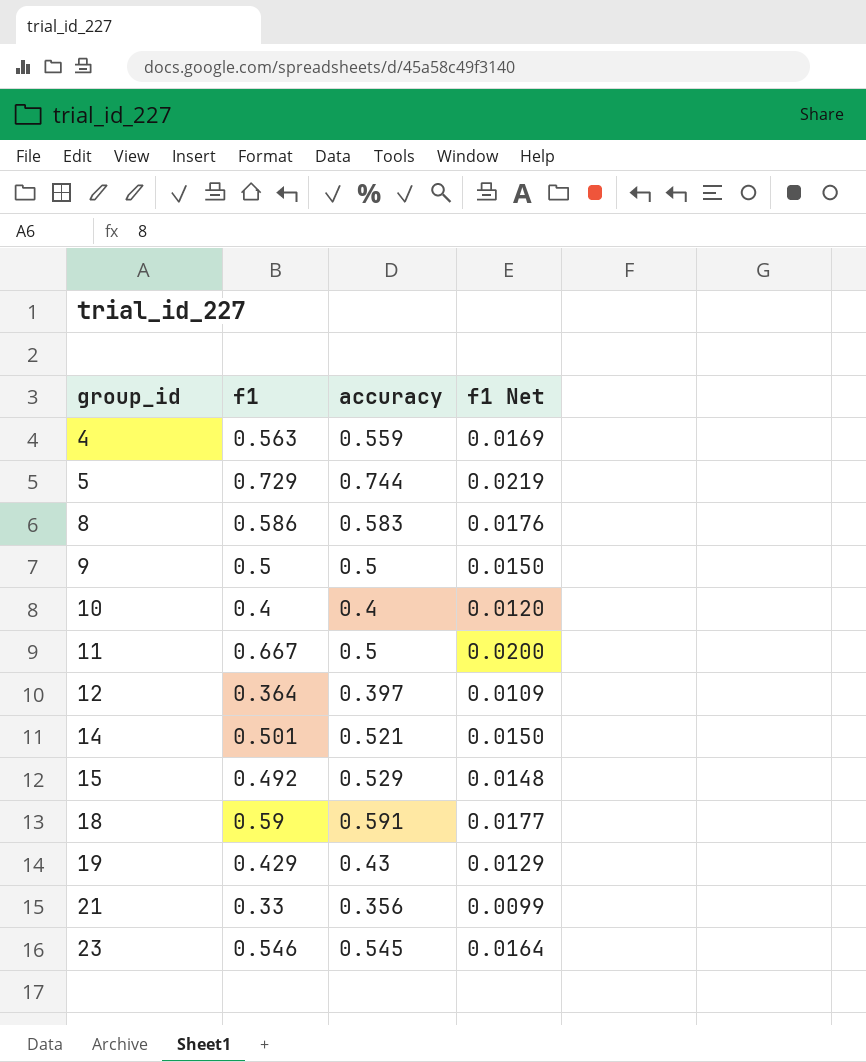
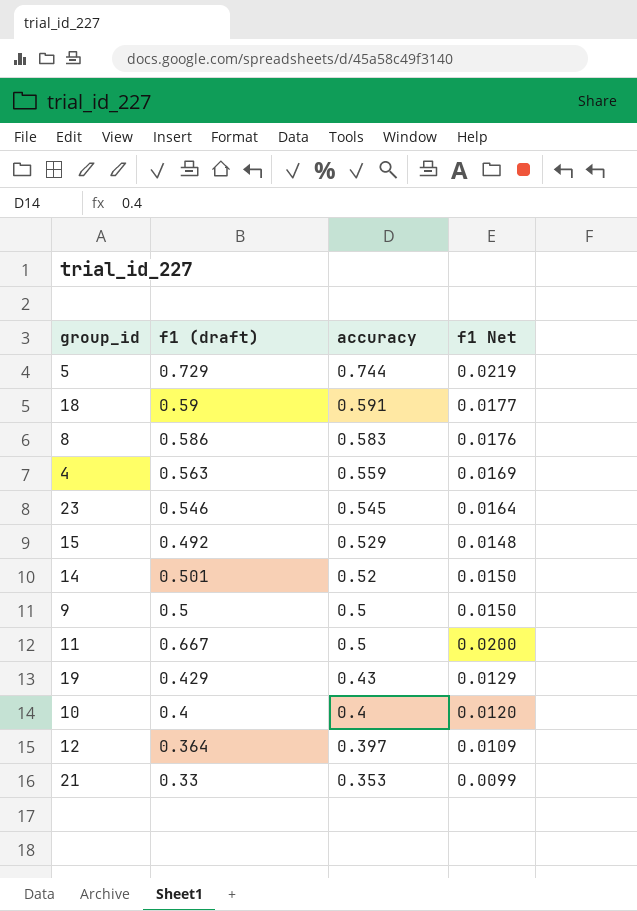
row order: group_id ascending -> accuracy descending
column name: f1 -> f1 (draft)
14 | accuracy: 0.521 -> 0.52
21 | accuracy: 0.356 -> 0.353

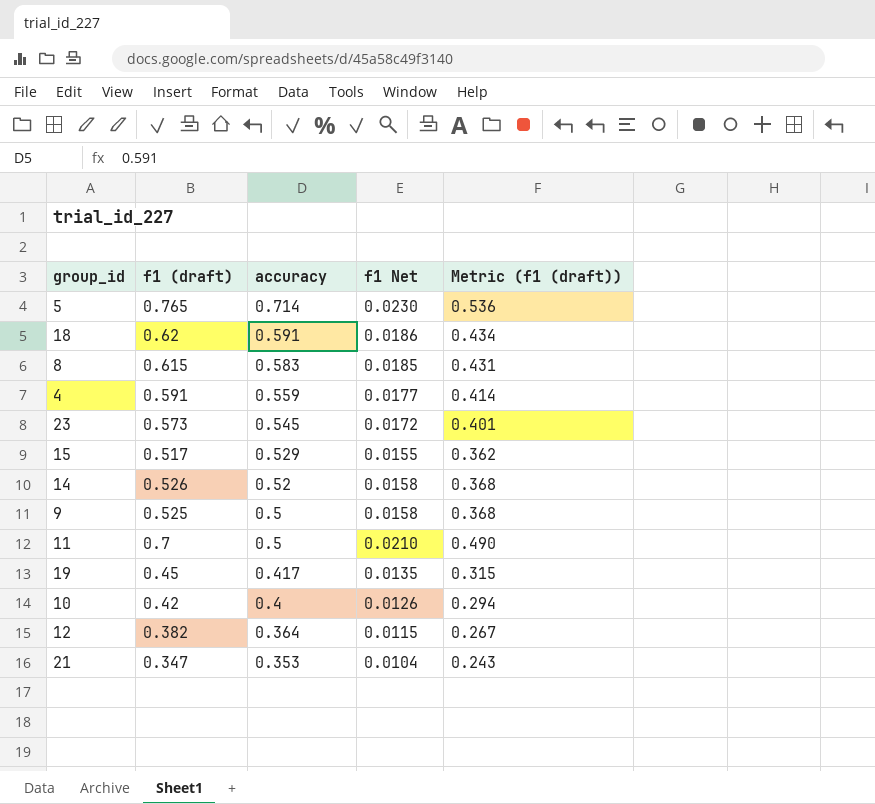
column Metric (f1 (draft)) | formula: none -> [f1 (draft)] * 0.7
5 | f1 (draft): 0.729 -> 0.765
5 | accuracy: 0.744 -> 0.714
5 | f1 Net: 0.0219 -> 0.0230
18 | f1 (draft): 0.59 -> 0.62
18 | f1 Net: 0.0177 -> 0.0186
8 | f1 (draft): 0.586 -> 0.615
8 | f1 Net: 0.0176 -> 0.0185
4 | f1 (draft): 0.563 -> 0.591
4 | f1 Net: 0.0169 -> 0.0177
23 | f1 (draft): 0.546 -> 0.573
23 | f1 Net: 0.0164 -> 0.0172
15 | f1 (draft): 0.492 -> 0.517
15 | f1 Net: 0.0148 -> 0.0155
14 | f1 (draft): 0.501 -> 0.526
14 | f1 Net: 0.0150 -> 0.0158
9 | f1 (draft): 0.5 -> 0.525
9 | f1 Net: 0.0150 -> 0.0158
11 | f1 (draft): 0.667 -> 0.7
11 | f1 Net: 0.0200 -> 0.0210
19 | f1 (draft): 0.429 -> 0.45
19 | accuracy: 0.43 -> 0.417
19 | f1 Net: 0.0129 -> 0.0135
10 | f1 (draft): 0.4 -> 0.42
10 | f1 Net: 0.0120 -> 0.0126
12 | f1 (draft): 0.364 -> 0.382
12 | accuracy: 0.397 -> 0.364
12 | f1 Net: 0.0109 -> 0.0115
21 | f1 (draft): 0.33 -> 0.347
21 | f1 Net: 0.0099 -> 0.0104

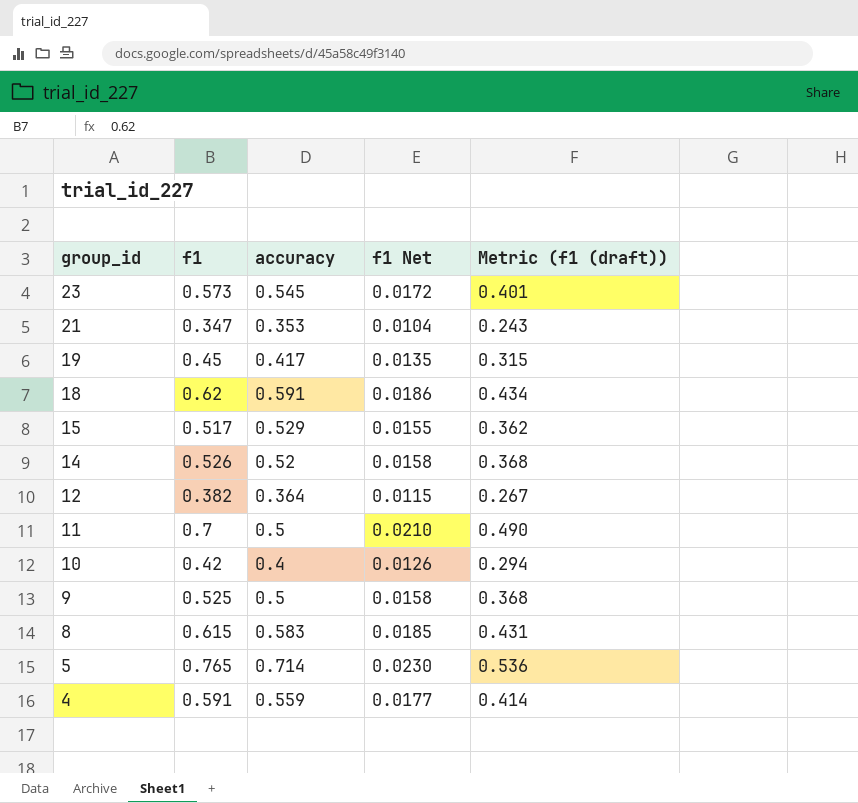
row order: accuracy descending -> group_id descending
column name: f1 (draft) -> f1

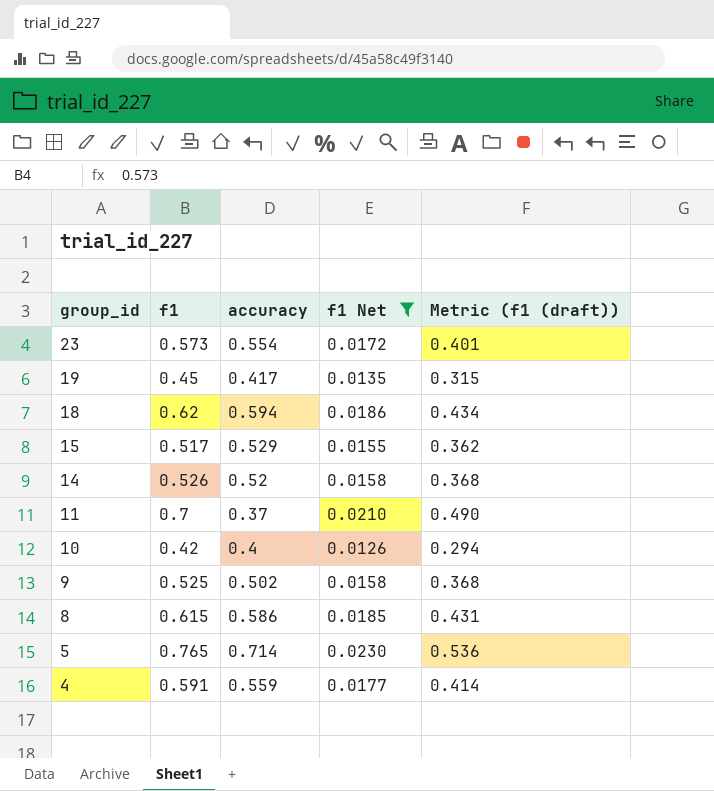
filter: none -> f1 Net >= 0.0126
23 | accuracy: 0.545 -> 0.554
18 | accuracy: 0.591 -> 0.594
11 | accuracy: 0.5 -> 0.37
9 | accuracy: 0.5 -> 0.502
8 | accuracy: 0.583 -> 0.586

